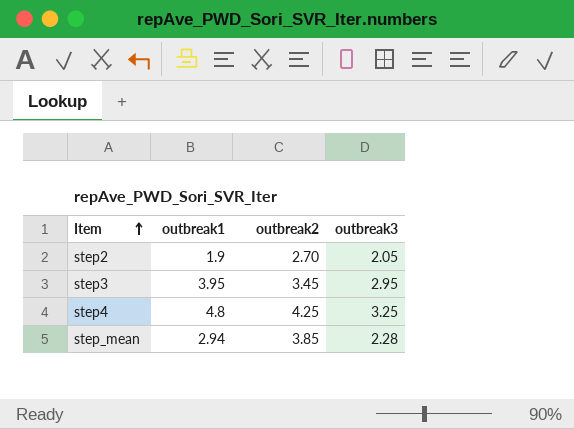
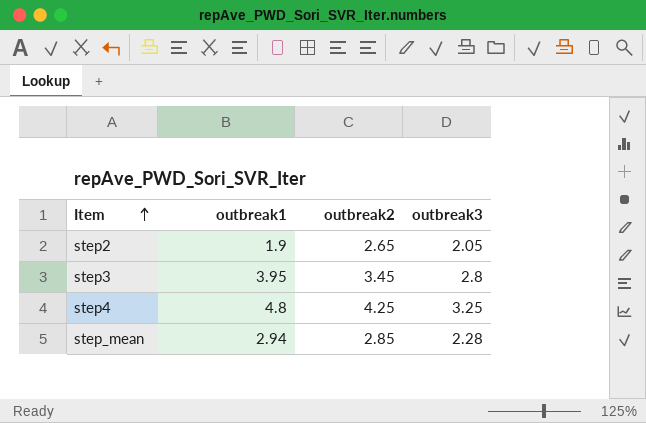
step2 | outbreak2: 2.70 -> 2.65
step3 | outbreak3: 2.95 -> 2.8
step_mean | outbreak2: 3.85 -> 2.85

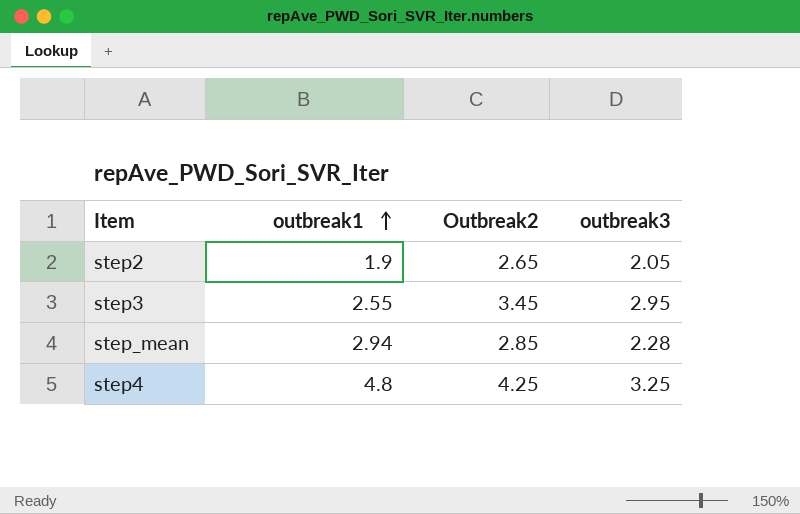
row order: Item ascending -> outbreak1 ascending
column name: outbreak2 -> Outbreak2
step3 | outbreak1: 3.95 -> 2.55
step3 | outbreak3: 2.8 -> 2.95

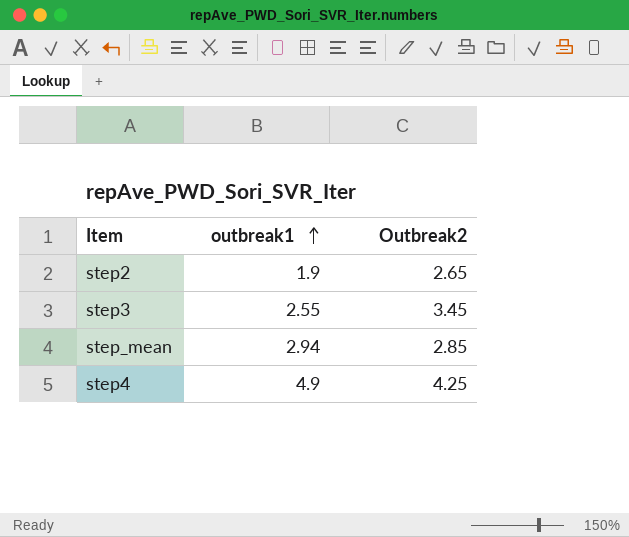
column outbreak3 | position: 4 -> none
step4 | outbreak1: 4.8 -> 4.9

